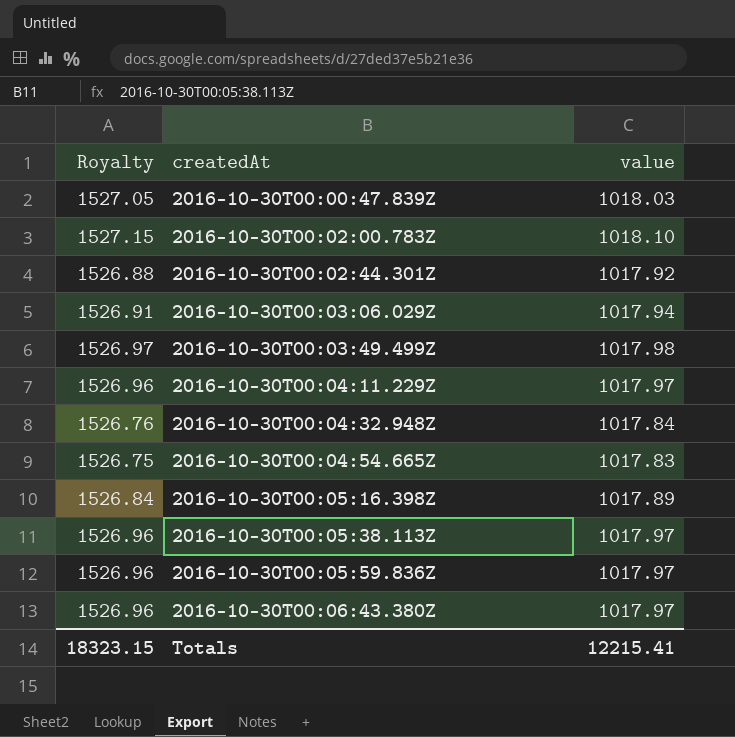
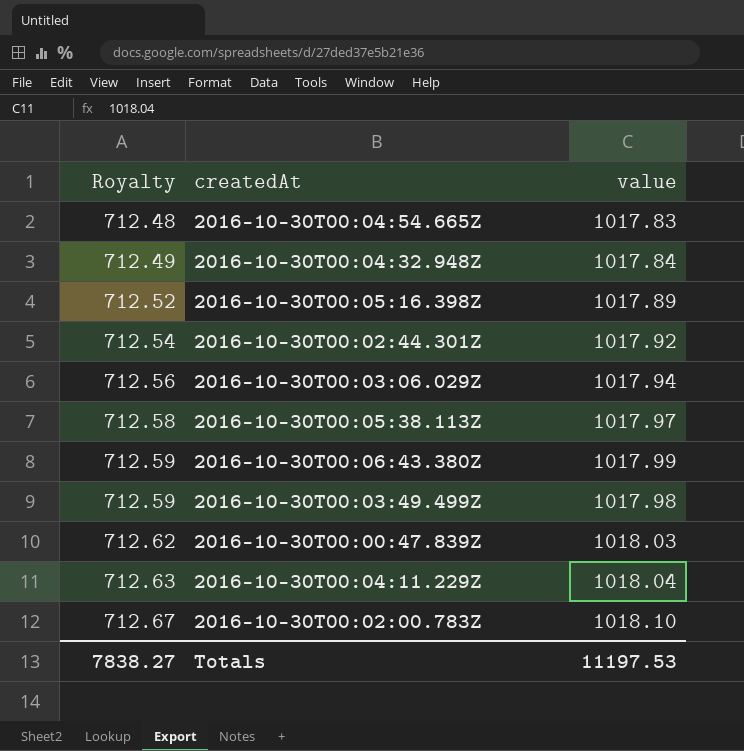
row order: createdAt ascending -> Royalty ascending
column Royalty | formula: [value] * 1.5 -> [value] * 0.7
row 2016-10-30T00:05:59.836Z: 1526.96 | 1017.97 -> none
2016-10-30T00:06:43.380Z | value: 1017.97 -> 1017.99
2016-10-30T00:04:11.229Z | value: 1017.97 -> 1018.04
Totals | Royalty: 18323.15 -> 7838.27
Totals | value: 12215.41 -> 11197.53

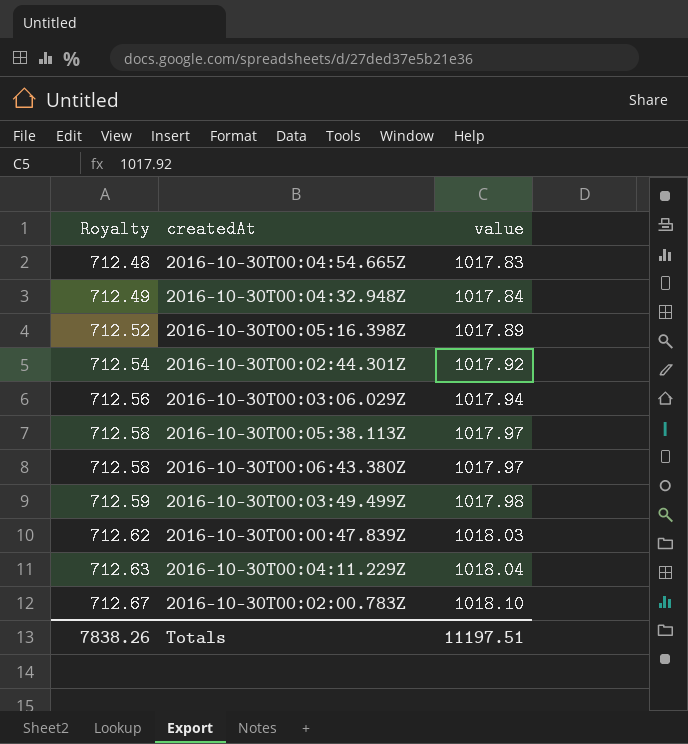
2016-10-30T00:06:43.380Z | Royalty: 712.59 -> 712.58
2016-10-30T00:06:43.380Z | value: 1017.99 -> 1017.97
Totals | Royalty: 7838.27 -> 7838.26
Totals | value: 11197.53 -> 11197.51

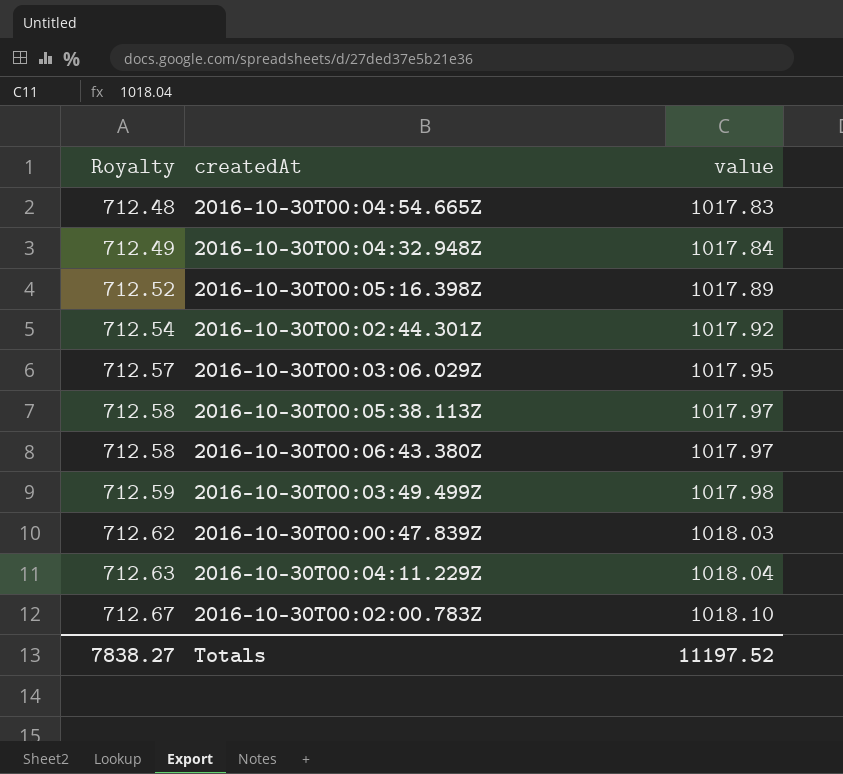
2016-10-30T00:03:06.029Z | Royalty: 712.56 -> 712.57
2016-10-30T00:03:06.029Z | value: 1017.94 -> 1017.95
Totals | Royalty: 7838.26 -> 7838.27
Totals | value: 11197.51 -> 11197.52

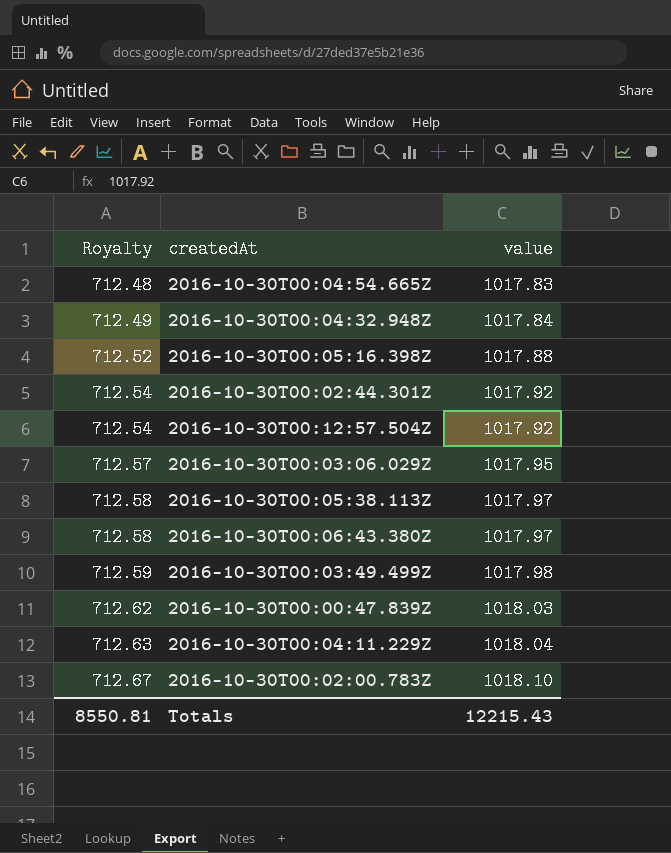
2016-10-30T00:05:16.398Z | value: 1017.89 -> 1017.88
row 2016-10-30T00:12:57.504Z: none -> 712.54 | 1017.92
Totals | Royalty: 7838.27 -> 8550.81
Totals | value: 11197.52 -> 12215.43

